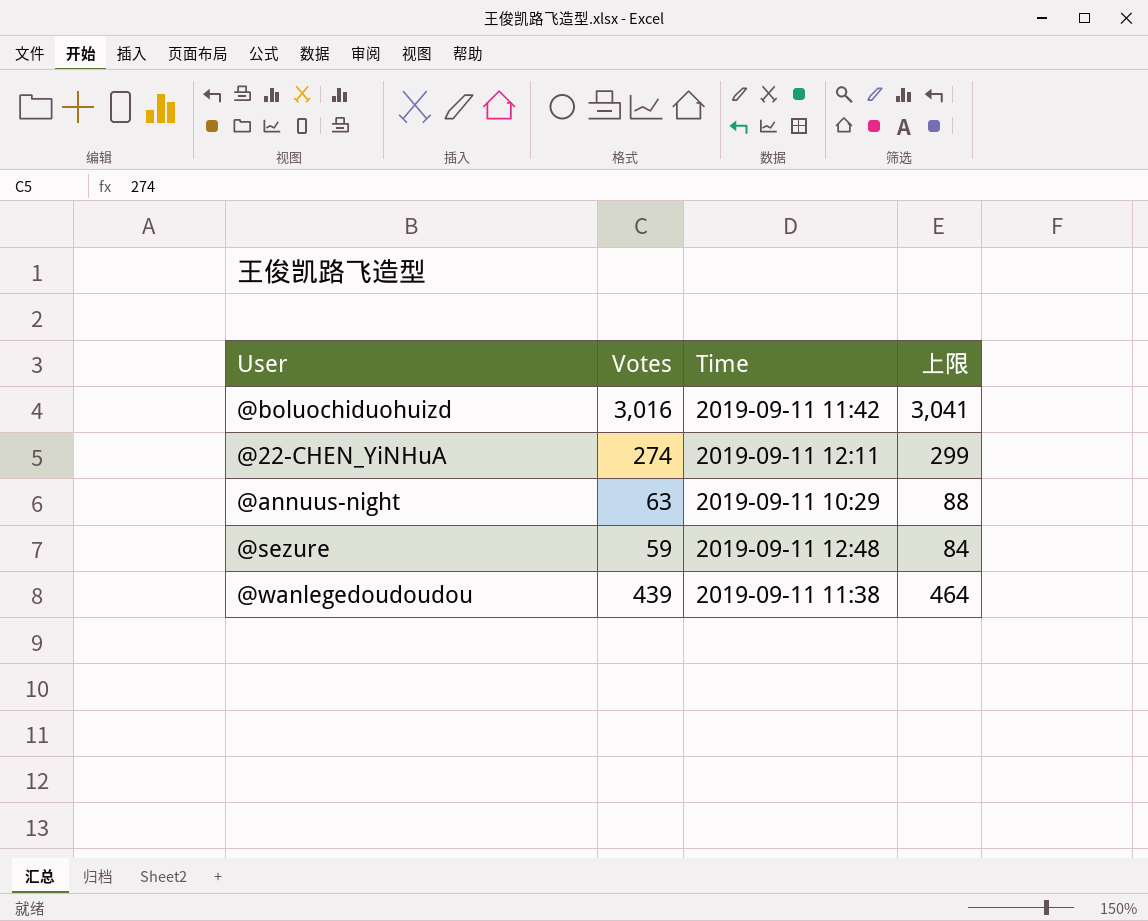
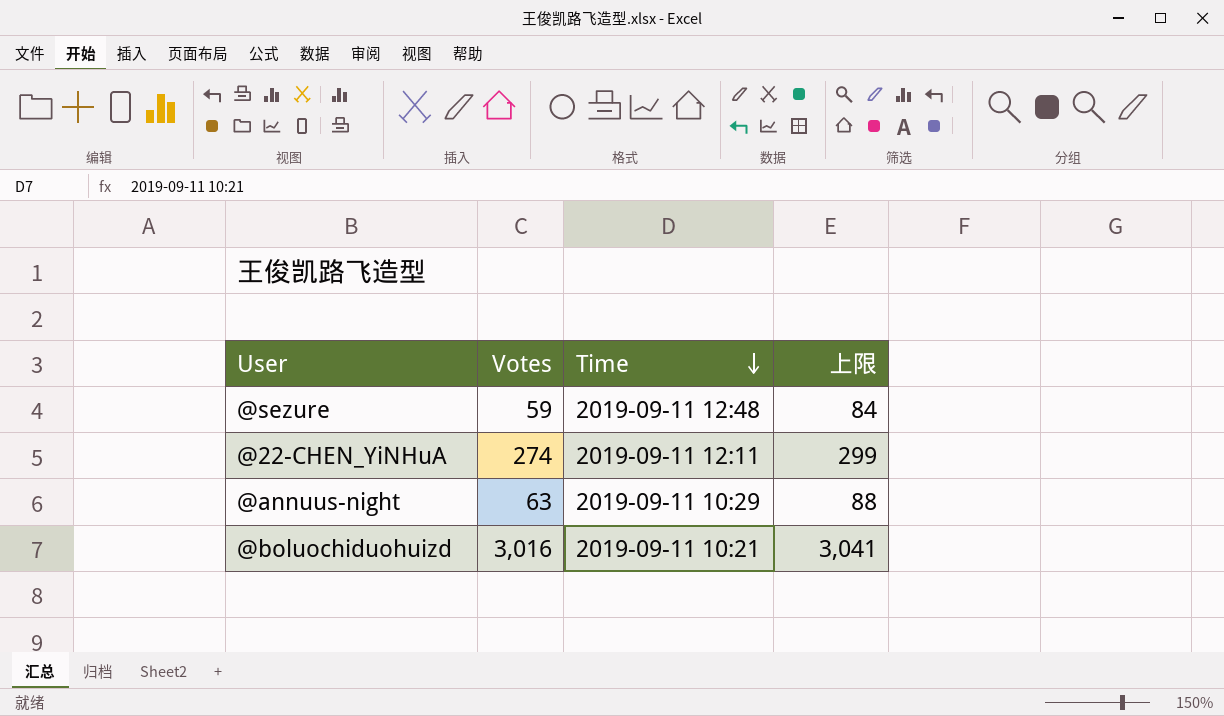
row order: none -> Time descending
row @wanlegedoudoudou: 439 | 2019-09-11 11:38 | 464 -> none
@boluochiduohuizd | Time: 2019-09-11 11:42 -> 2019-09-11 10:21

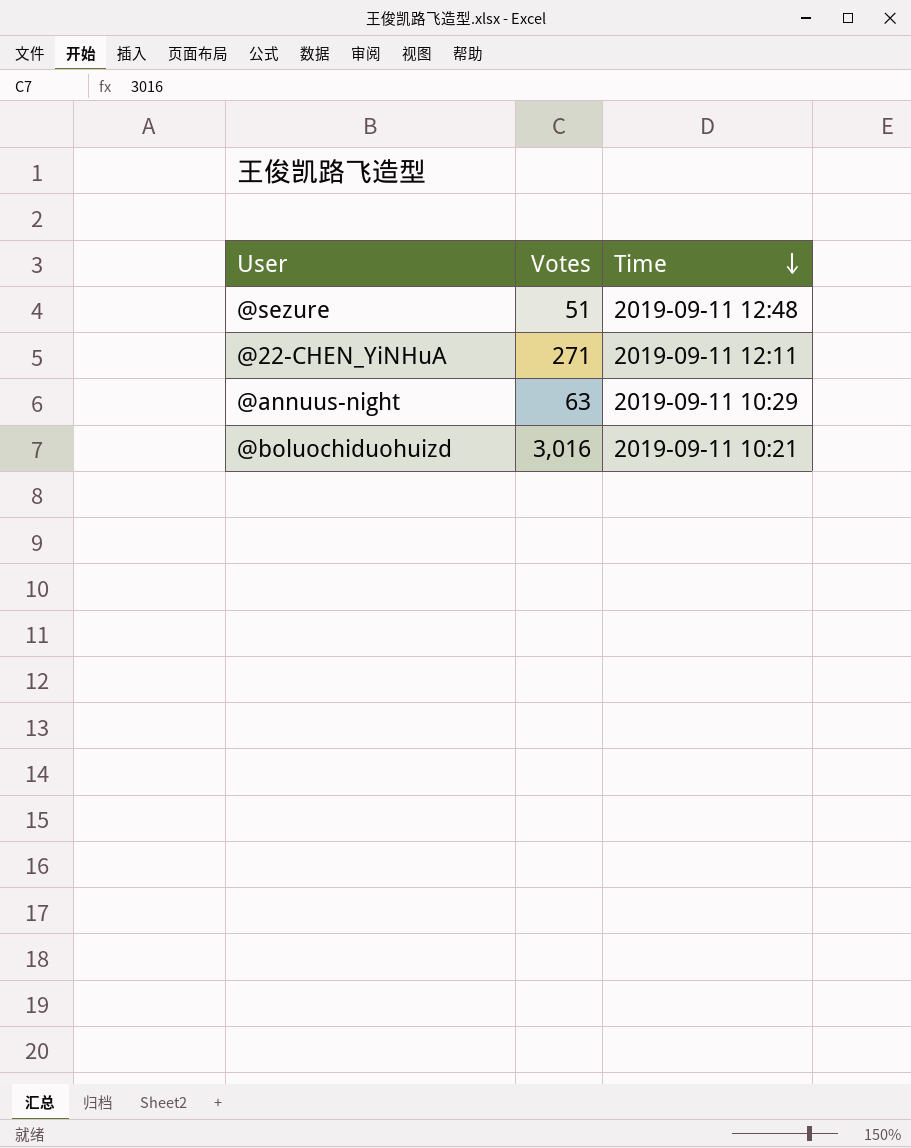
column 上限 | formula: [Votes] + 25 -> none
@sezure | Votes: 59 -> 51
@22-CHEN_YiNHuA | Votes: 274 -> 271

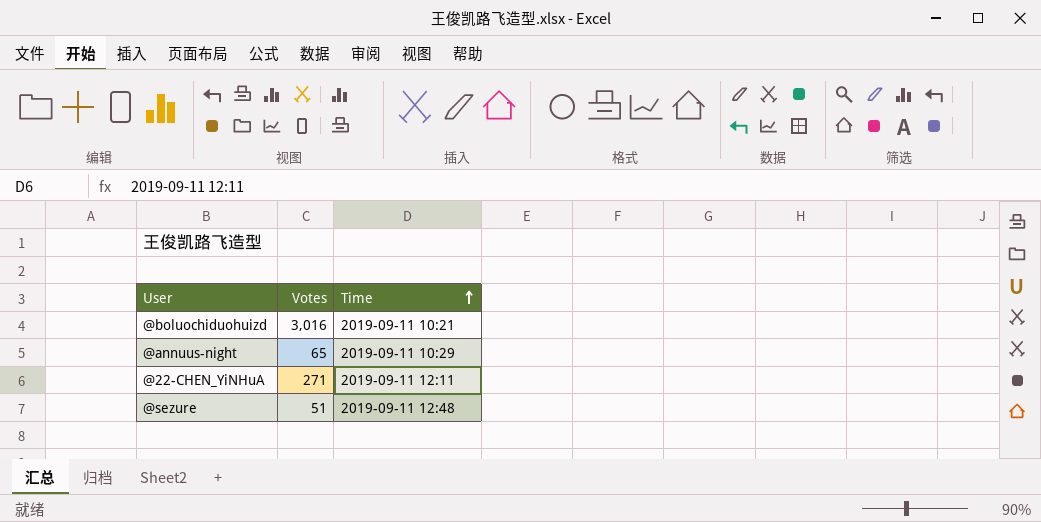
row order: Time descending -> Time ascending
@annuus-night | Votes: 63 -> 65

